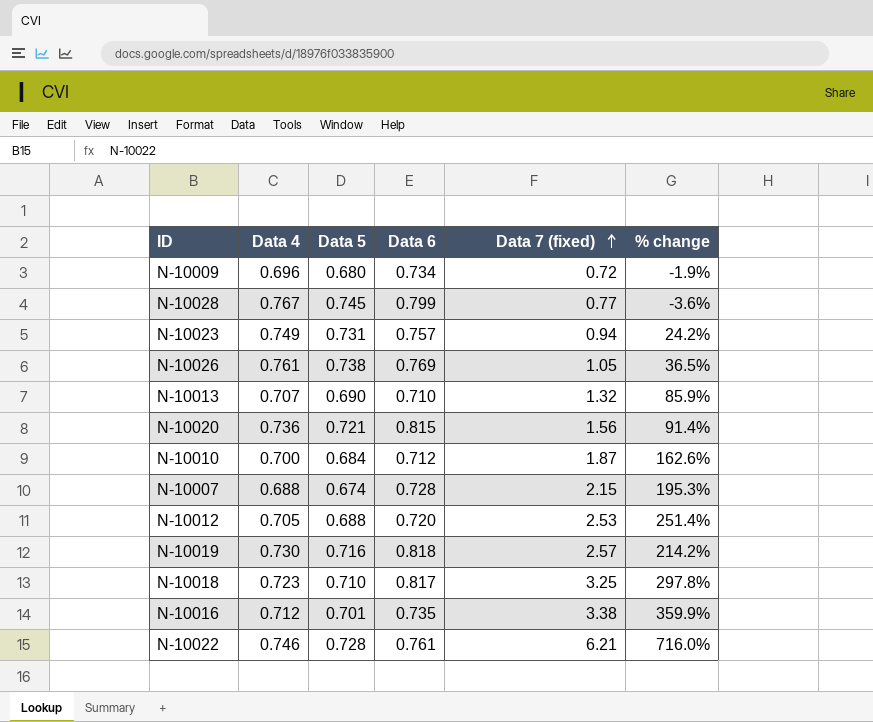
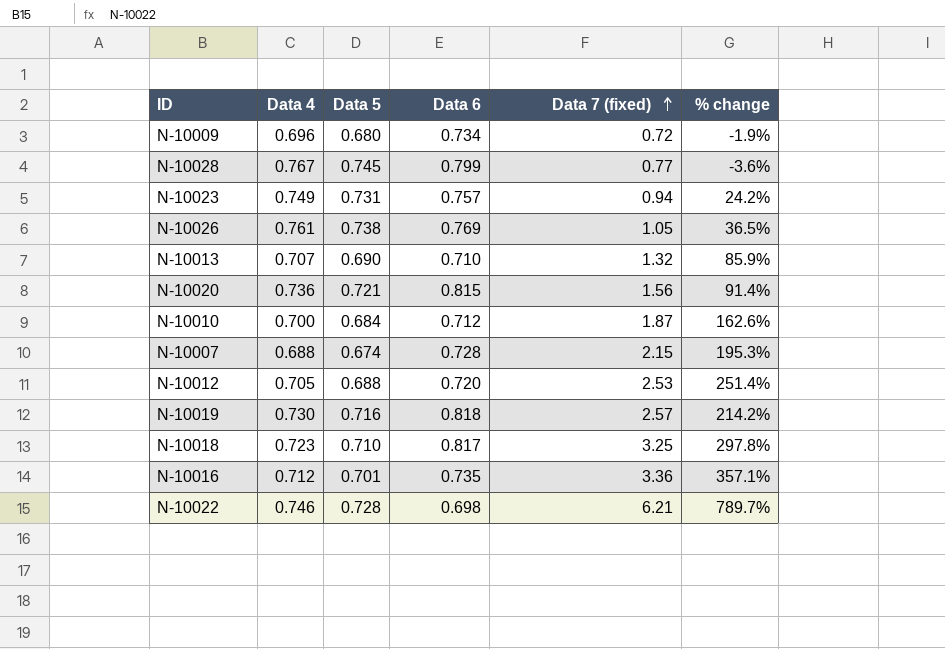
N-10016 | Data 7 (fixed): 3.38 -> 3.36
N-10016 | % change: 359.9% -> 357.1%
N-10022 | Data 6: 0.761 -> 0.698
N-10022 | % change: 716.0% -> 789.7%

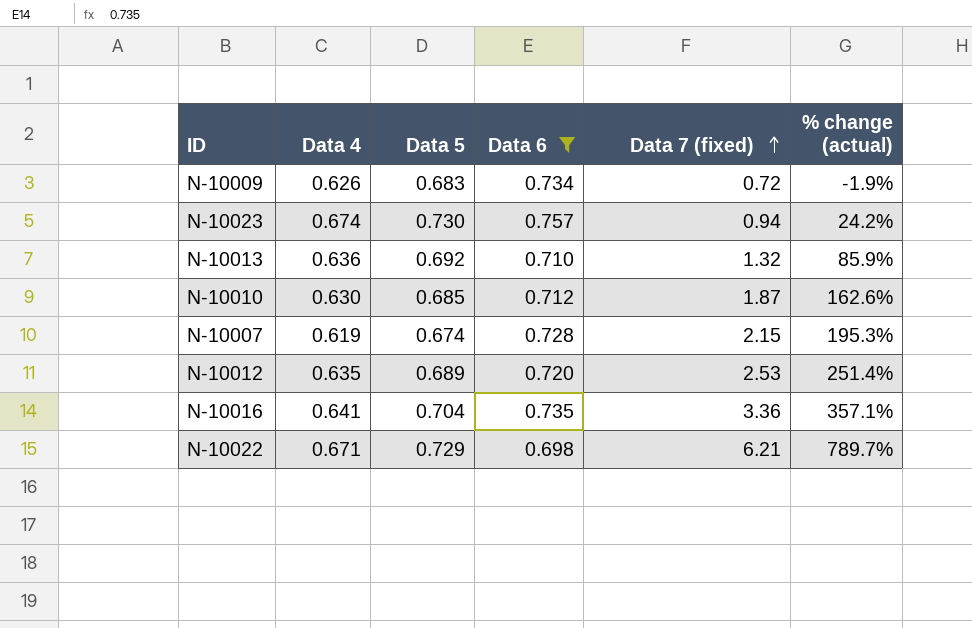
filter: none -> Data 6 <= 0.757
column name: % change -> % change (actual)
N-10009 | Data 4: 0.696 -> 0.626
N-10009 | Data 5: 0.680 -> 0.683
N-10023 | Data 4: 0.749 -> 0.674
N-10023 | Data 5: 0.731 -> 0.730
N-10013 | Data 4: 0.707 -> 0.636
N-10013 | Data 5: 0.690 -> 0.692
N-10010 | Data 4: 0.700 -> 0.630
N-10010 | Data 5: 0.684 -> 0.685
N-10007 | Data 4: 0.688 -> 0.619
N-10012 | Data 4: 0.705 -> 0.635
N-10012 | Data 5: 0.688 -> 0.689
N-10016 | Data 4: 0.712 -> 0.641
N-10016 | Data 5: 0.701 -> 0.704
N-10022 | Data 4: 0.746 -> 0.671
N-10022 | Data 5: 0.728 -> 0.729

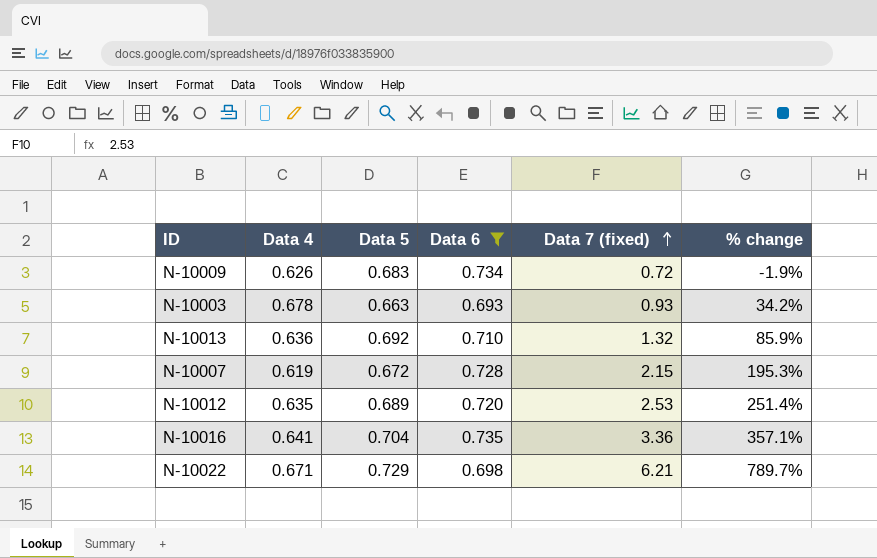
column name: % change (actual) -> % change
row N-10023: 0.674 | 0.730 | 0.757 | 0.94 | 24.2% -> none
row N-10010: 0.630 | 0.685 | 0.712 | 1.87 | 162.6% -> none
row N-10003: none -> 0.678 | 0.663 | 0.693 | 0.93 | 34.2%
N-10007 | Data 5: 0.674 -> 0.672

